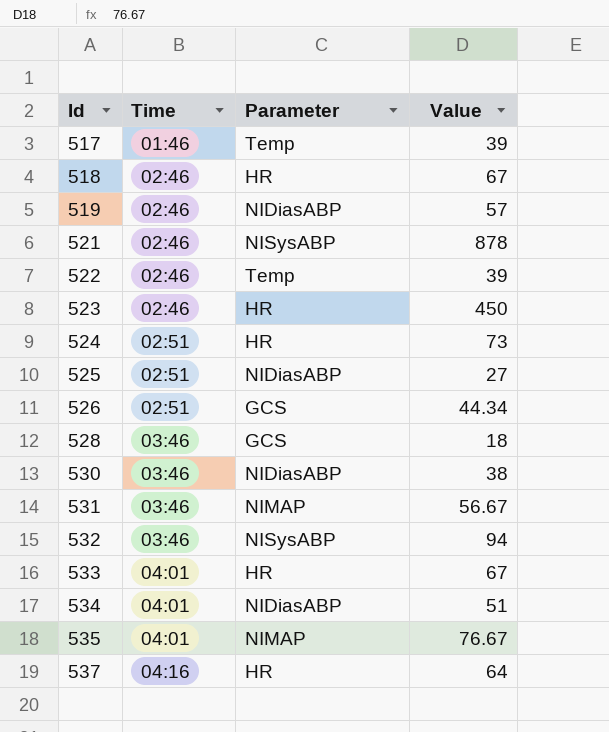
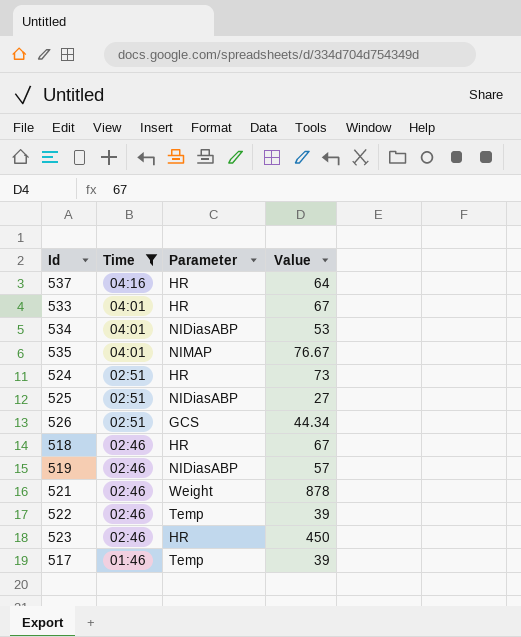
filter: none -> Time != 03:46
row order: Id ascending -> Time descending
534 | Value: 51 -> 53
521 | Parameter: NISysABP -> Weight

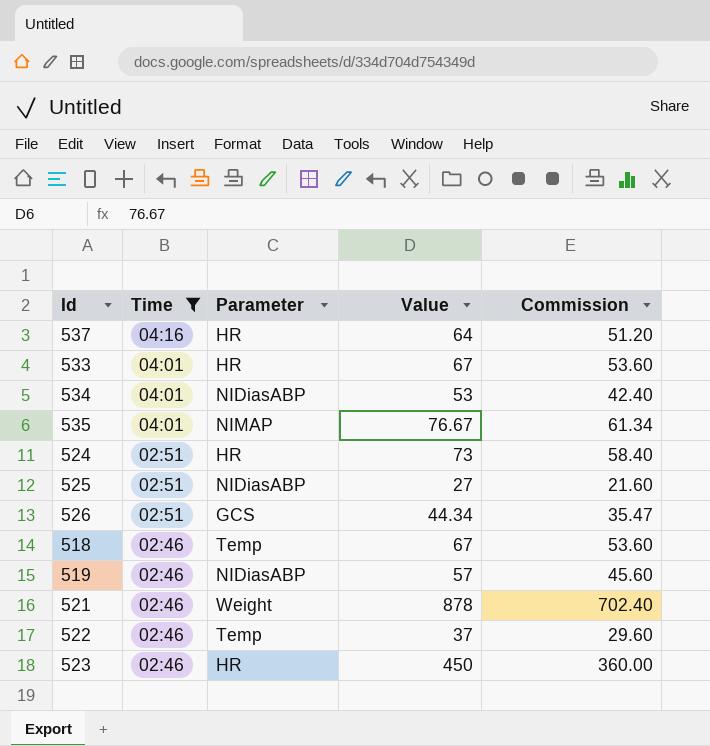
column Commission | formula: none -> [Value] * 0.8
row 517: 01:46 | Temp | 39 -> none
518 | Parameter: HR -> Temp
522 | Value: 39 -> 37

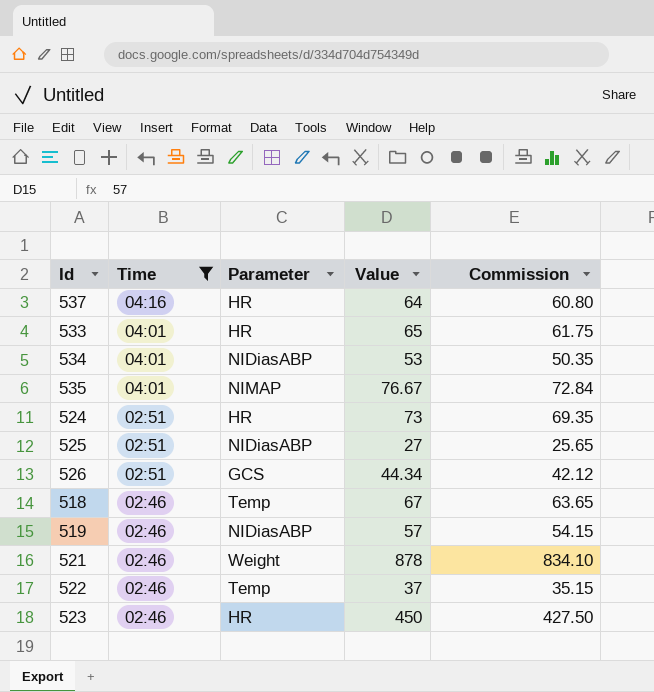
column Commission | formula: [Value] * 0.8 -> [Value] * 0.95
533 | Value: 67 -> 65

